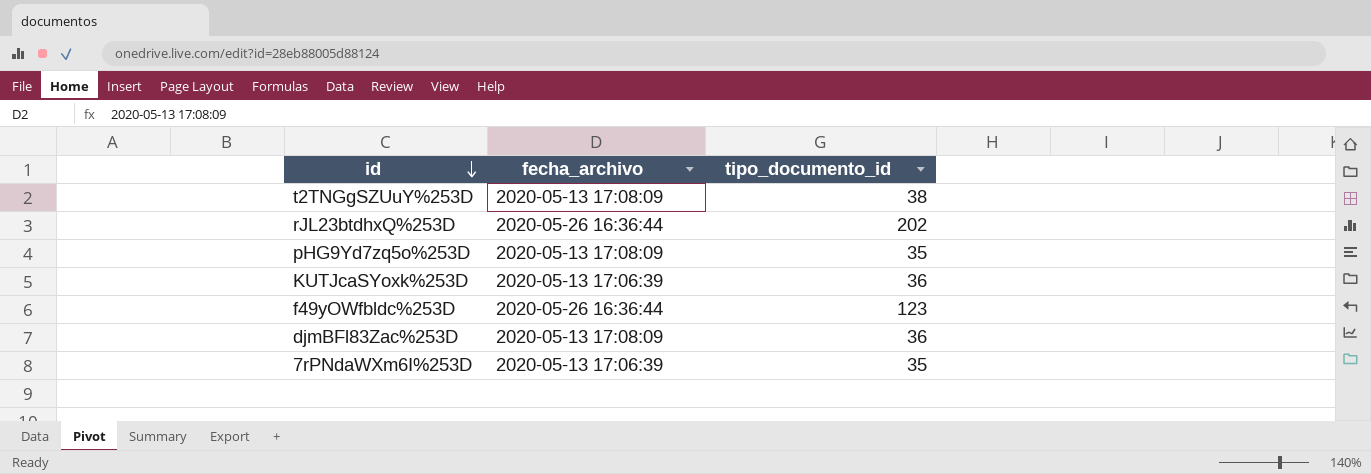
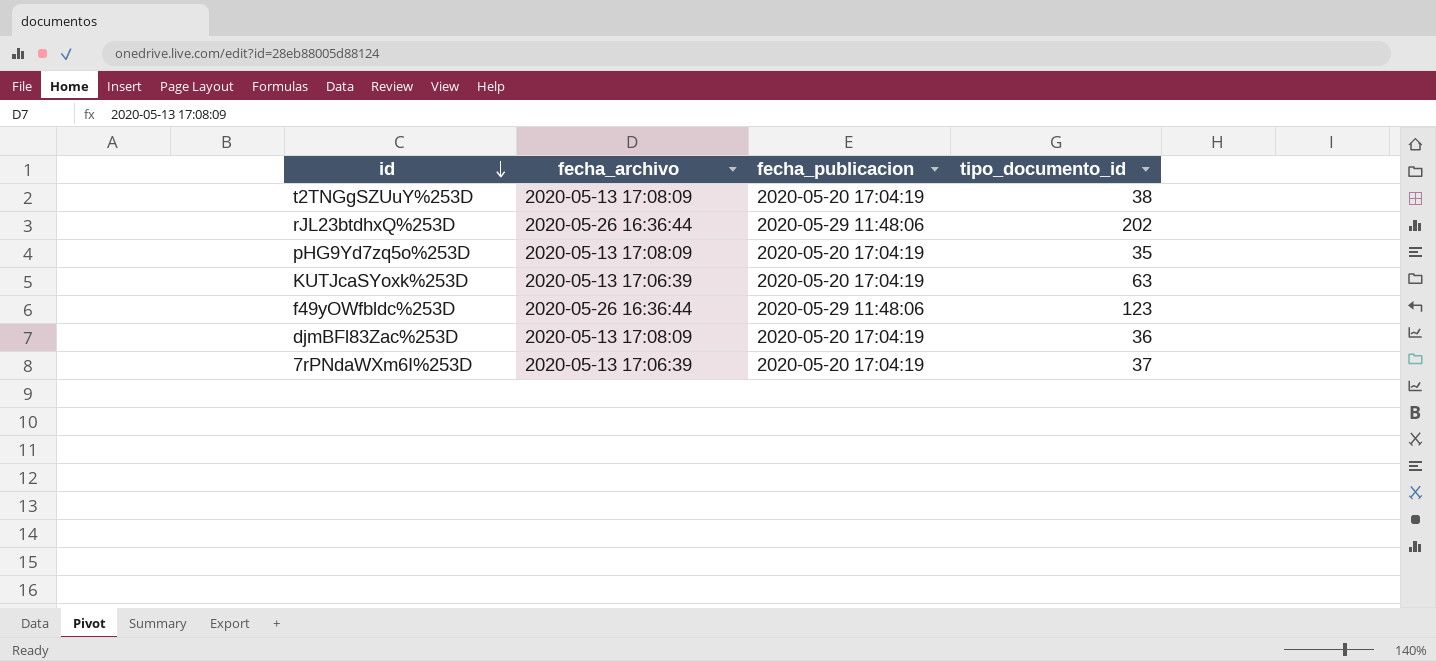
column fecha_publicacion | position: none -> 3
KUTJcaSYoxk%253D | tipo_documento_id: 36 -> 63
7rPNdaWXm6I%253D | tipo_documento_id: 35 -> 37

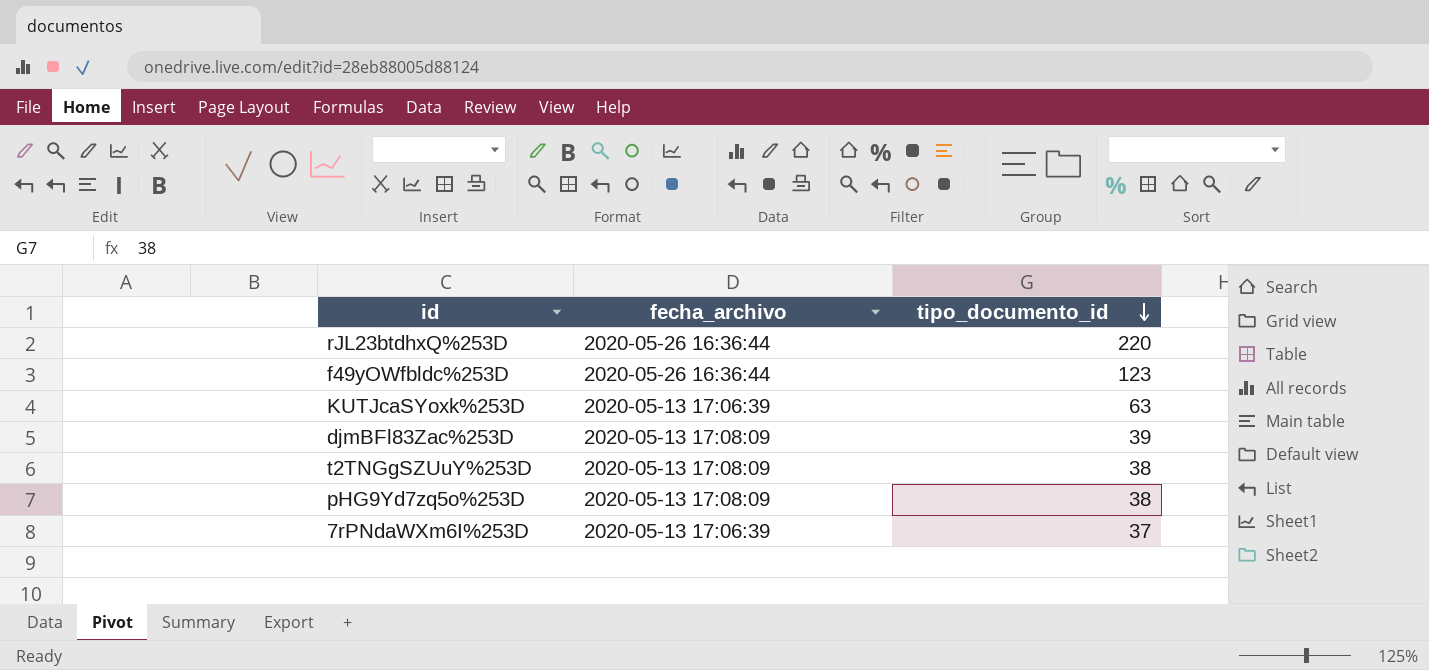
row order: id descending -> tipo_documento_id descending
column fecha_publicacion | position: 3 -> none
rJL23btdhxQ%253D | tipo_documento_id: 202 -> 220
djmBFl83Zac%253D | tipo_documento_id: 36 -> 39
pHG9Yd7zq5o%253D | tipo_documento_id: 35 -> 38

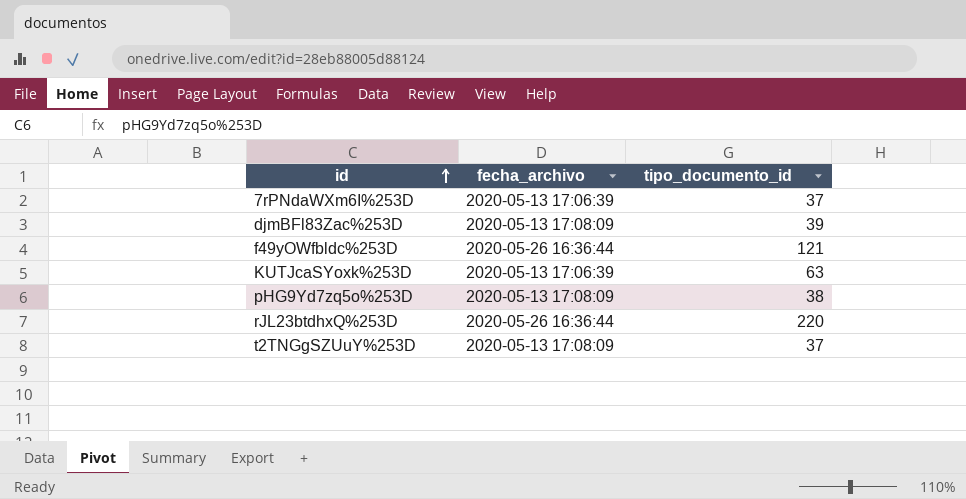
row order: tipo_documento_id descending -> id ascending
f49yOWfbldc%253D | tipo_documento_id: 123 -> 121
t2TNGgSZUuY%253D | tipo_documento_id: 38 -> 37

